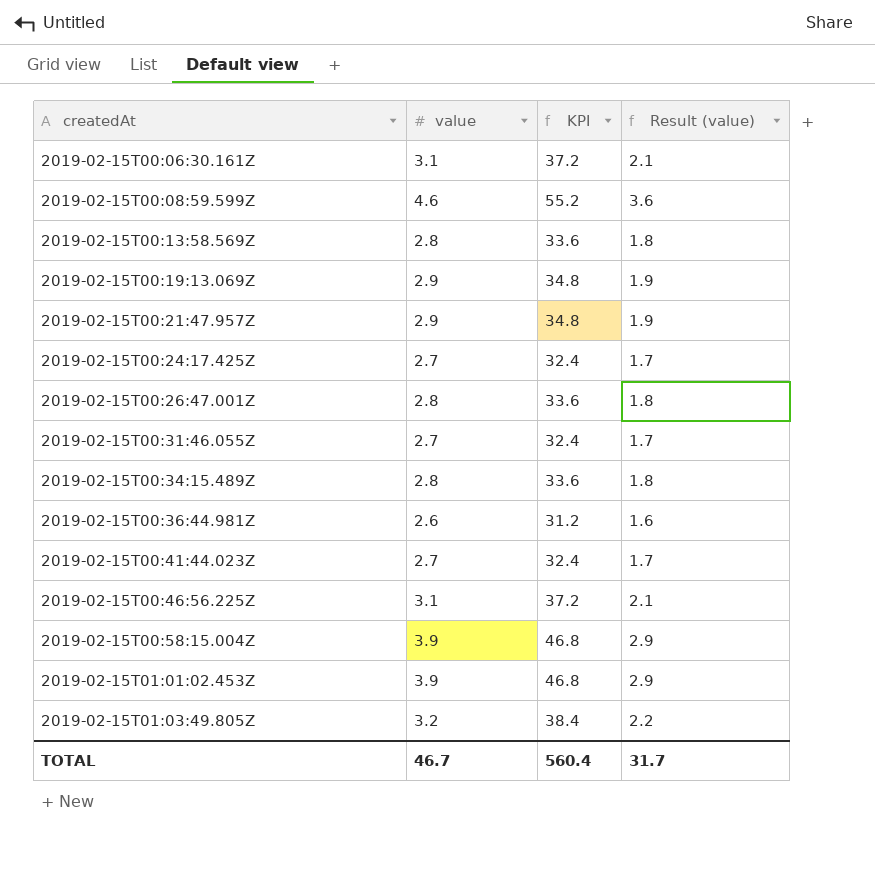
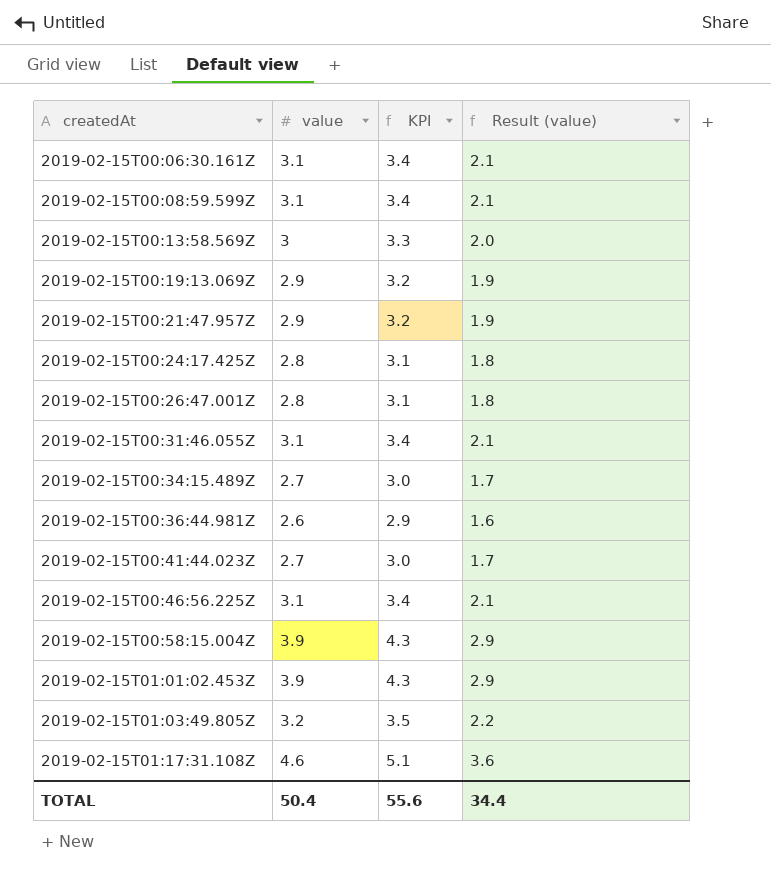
column KPI | formula: [value] * 12 -> [value] * 1.1
2019-02-15T00:08:59.599Z | value: 4.6 -> 3.1
2019-02-15T00:08:59.599Z | Result (value): 3.6 -> 2.1
2019-02-15T00:13:58.569Z | value: 2.8 -> 3
2019-02-15T00:13:58.569Z | Result (value): 1.8 -> 2.0
2019-02-15T00:24:17.425Z | value: 2.7 -> 2.8
2019-02-15T00:24:17.425Z | Result (value): 1.7 -> 1.8
2019-02-15T00:31:46.055Z | value: 2.7 -> 3.1
2019-02-15T00:31:46.055Z | Result (value): 1.7 -> 2.1
2019-02-15T00:34:15.489Z | value: 2.8 -> 2.7
2019-02-15T00:34:15.489Z | Result (value): 1.8 -> 1.7
row 2019-02-15T01:17:31.108Z: none -> 4.6 | 5.1 | 3.6
TOTAL | value: 46.7 -> 50.4
TOTAL | KPI: 560.4 -> 55.6
TOTAL | Result (value): 31.7 -> 34.4

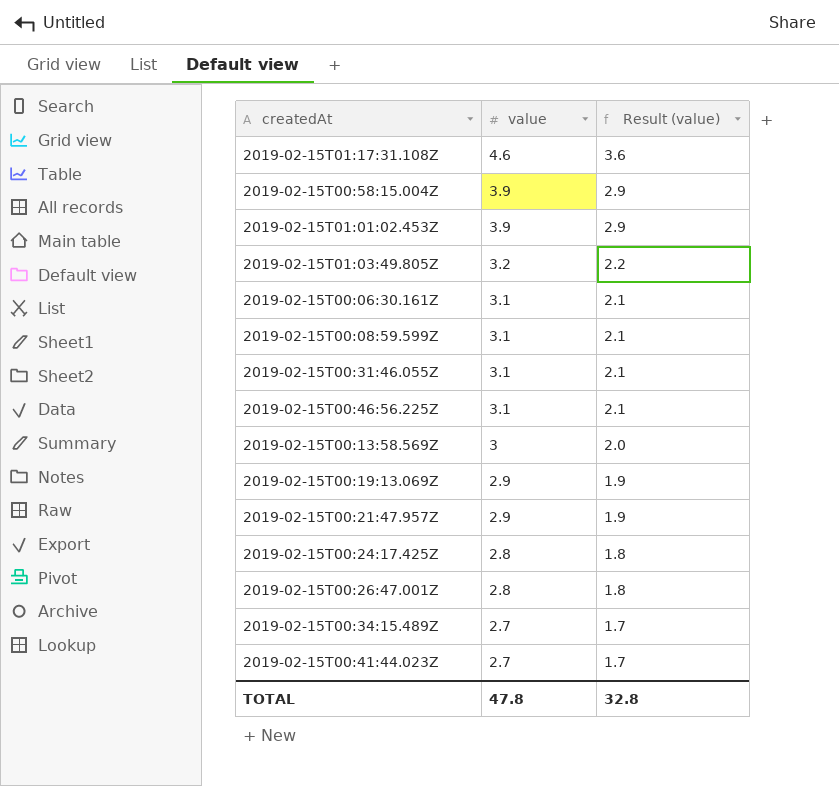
row order: createdAt ascending -> value descending
column KPI | formula: [value] * 1.1 -> none
row 2019-02-15T00:36:44.981Z: 2.6 | 2.9 | 1.6 -> none
TOTAL | value: 50.4 -> 47.8
TOTAL | Result (value): 34.4 -> 32.8

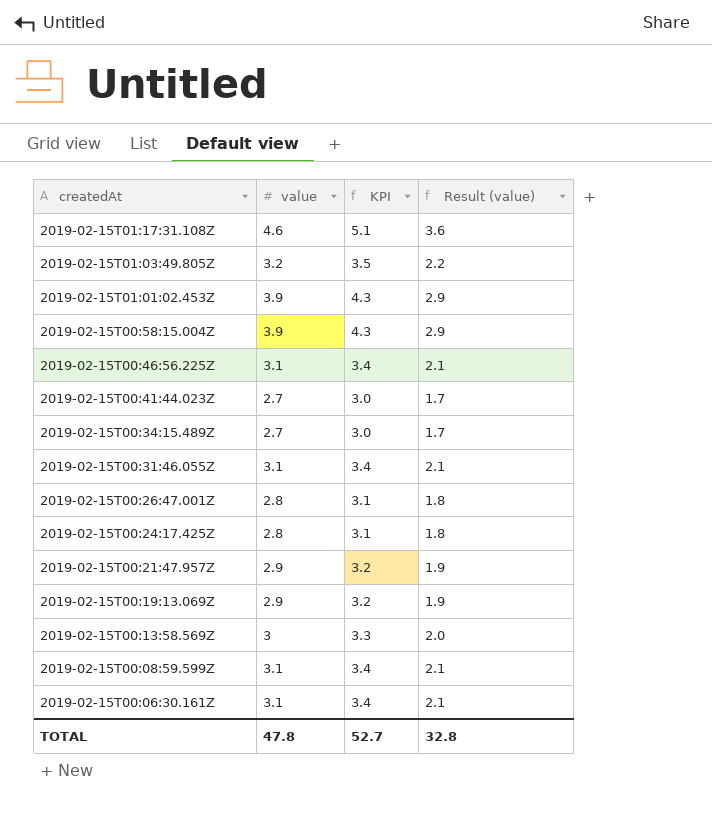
row order: value descending -> createdAt descending
column KPI | formula: none -> [value] * 1.1

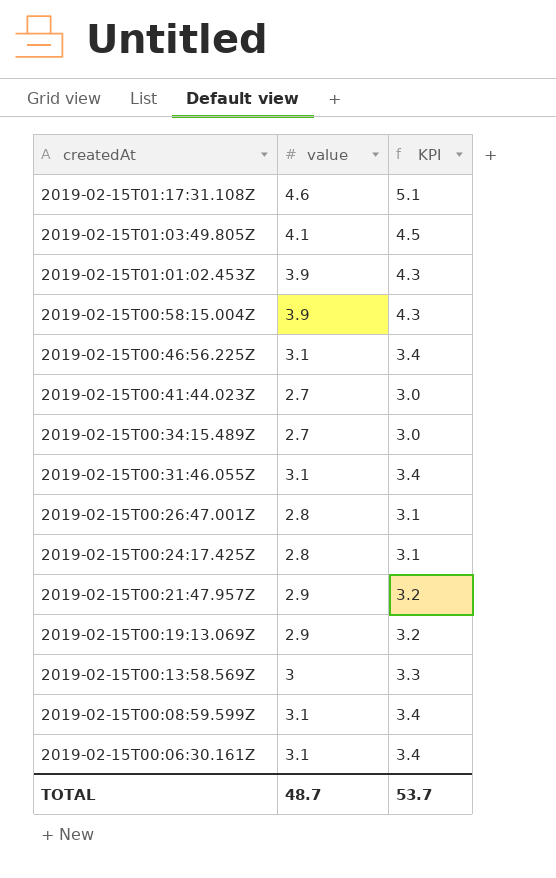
column Result (value) | formula: [value] - 1 -> none
2019-02-15T01:03:49.805Z | value: 3.2 -> 4.1
2019-02-15T01:03:49.805Z | KPI: 3.5 -> 4.5
TOTAL | value: 47.8 -> 48.7
TOTAL | KPI: 52.7 -> 53.7

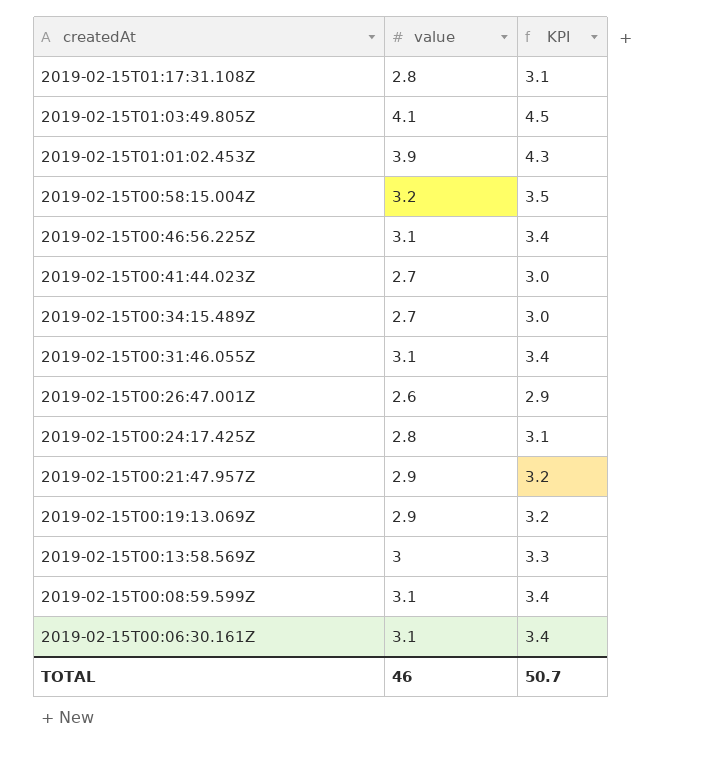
2019-02-15T01:17:31.108Z | value: 4.6 -> 2.8
2019-02-15T01:17:31.108Z | KPI: 5.1 -> 3.1
2019-02-15T00:58:15.004Z | value: 3.9 -> 3.2
2019-02-15T00:58:15.004Z | KPI: 4.3 -> 3.5
2019-02-15T00:26:47.001Z | value: 2.8 -> 2.6
2019-02-15T00:26:47.001Z | KPI: 3.1 -> 2.9
TOTAL | value: 48.7 -> 46
TOTAL | KPI: 53.7 -> 50.7

